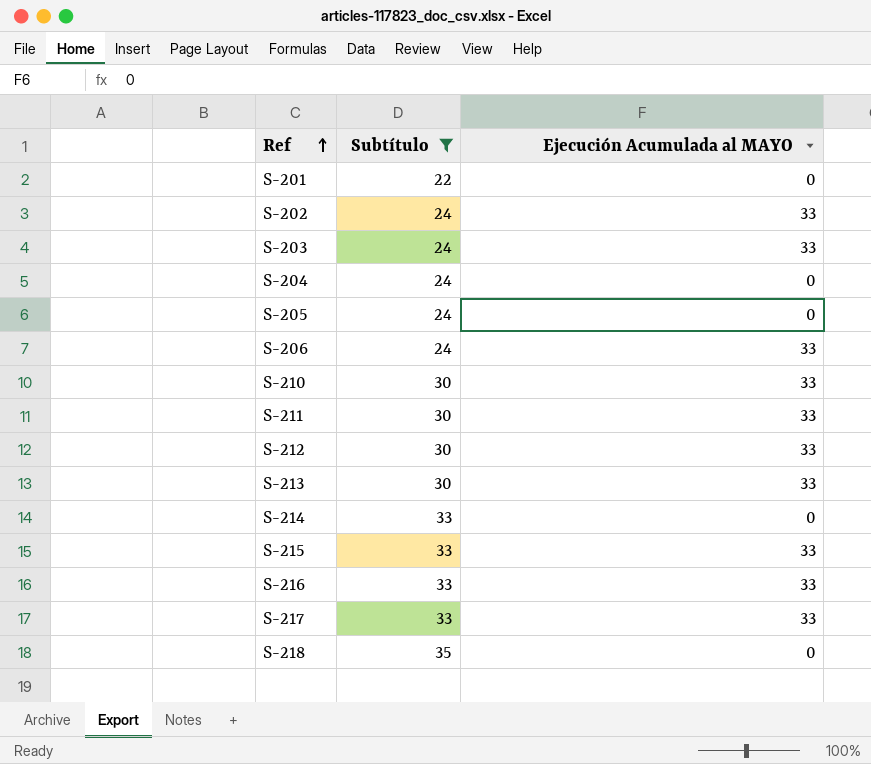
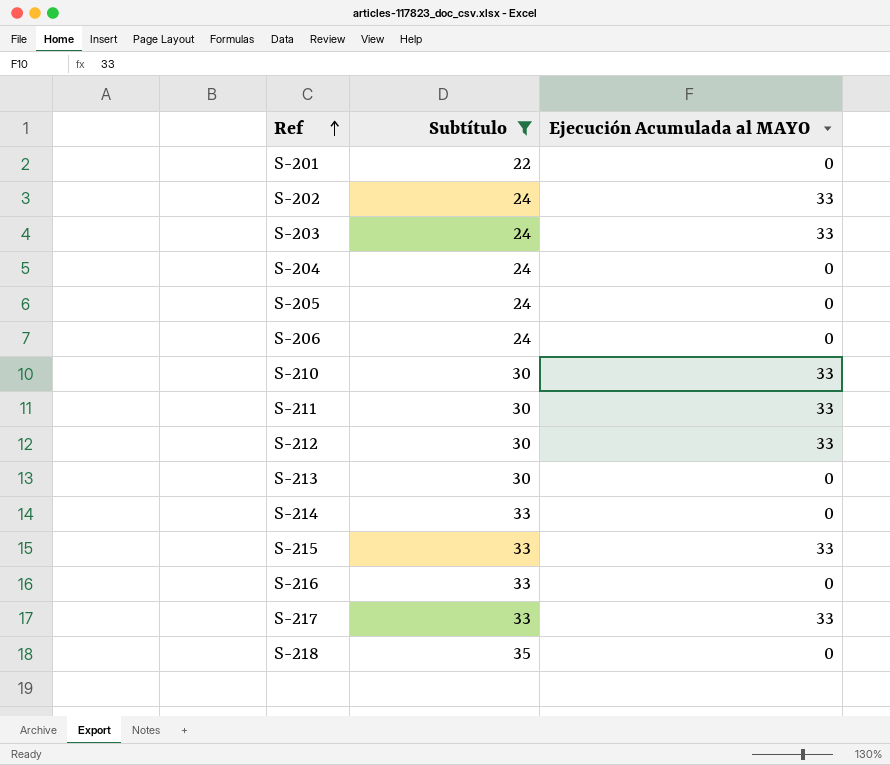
S-206 | Ejecución Acumulada al MAYO: 33 -> 0
S-213 | Ejecución Acumulada al MAYO: 33 -> 0
S-216 | Ejecución Acumulada al MAYO: 33 -> 0

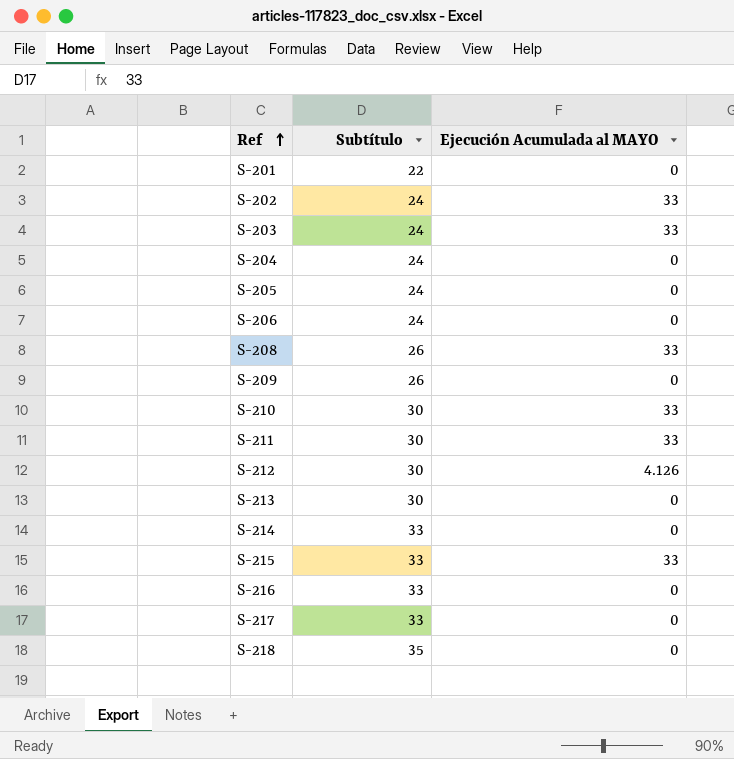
filter: Subtítulo != 26 -> none
S-212 | Ejecución Acumulada al MAYO: 33 -> 4.126
S-217 | Ejecución Acumulada al MAYO: 33 -> 0

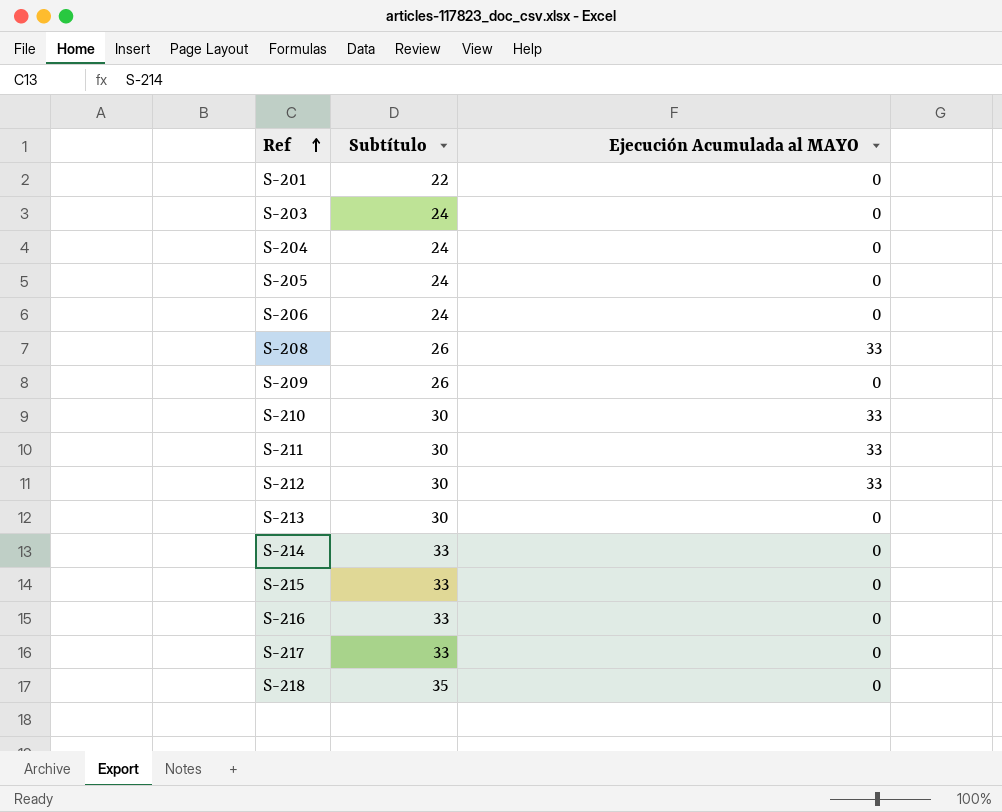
row S-202: 24 | 33 -> none
S-203 | Ejecución Acumulada al MAYO: 33 -> 0
S-212 | Ejecución Acumulada al MAYO: 4.126 -> 33
S-215 | Ejecución Acumulada al MAYO: 33 -> 0

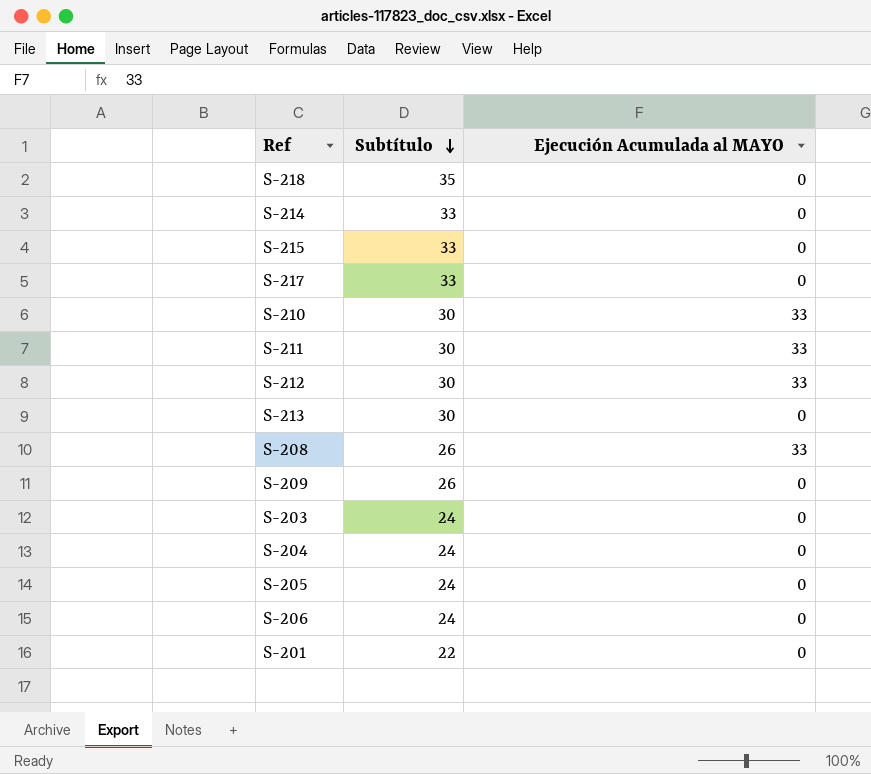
row order: Ref ascending -> Subtítulo descending
row S-216: 33 | 0 -> none

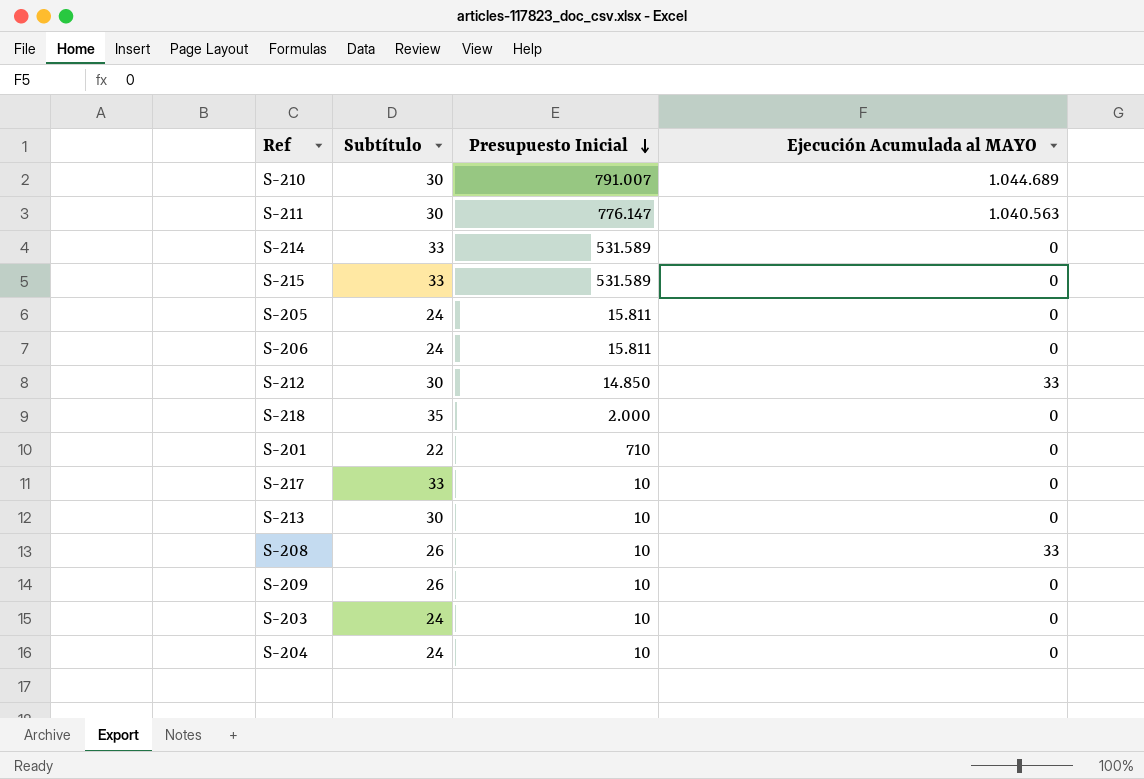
row order: Subtítulo descending -> Presupuesto Inicial descending
column Presupuesto Inicial | position: none -> 3
S-210 | Ejecución Acumulada al MAYO: 33 -> 1.044.689
S-211 | Ejecución Acumulada al MAYO: 33 -> 1.040.563

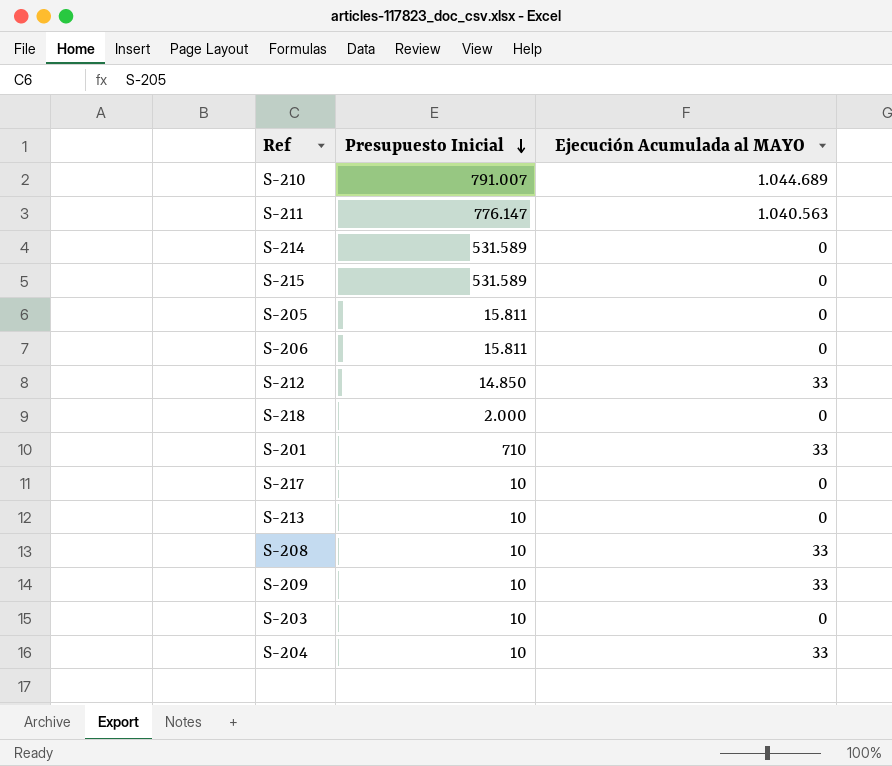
column Subtítulo | position: 2 -> none
S-201 | Ejecución Acumulada al MAYO: 0 -> 33
S-209 | Ejecución Acumulada al MAYO: 0 -> 33
S-204 | Ejecución Acumulada al MAYO: 0 -> 33

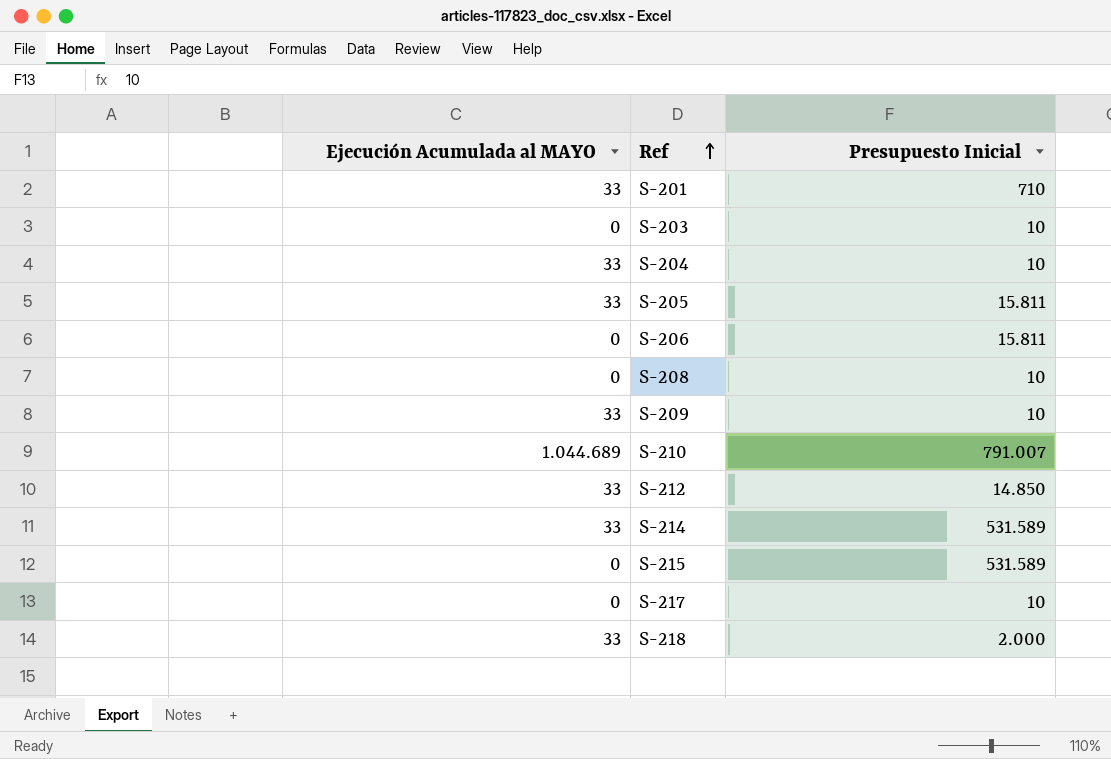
row order: Presupuesto Inicial descending -> Ref ascending
column Ejecución Acumulada al MAYO | position: 3 -> 1
row S-211: 776.147 | 1.040.563 -> none
row S-213: 10 | 0 -> none
S-205 | Ejecución Acumulada al MAYO: 0 -> 33
S-208 | Ejecución Acumulada al MAYO: 33 -> 0
S-214 | Ejecución Acumulada al MAYO: 0 -> 33
S-218 | Ejecución Acumulada al MAYO: 0 -> 33

